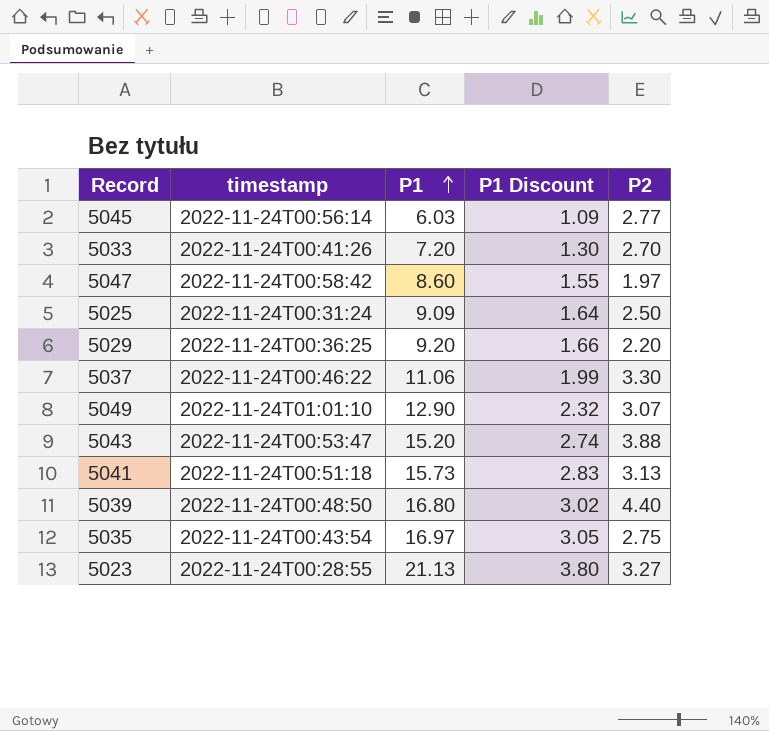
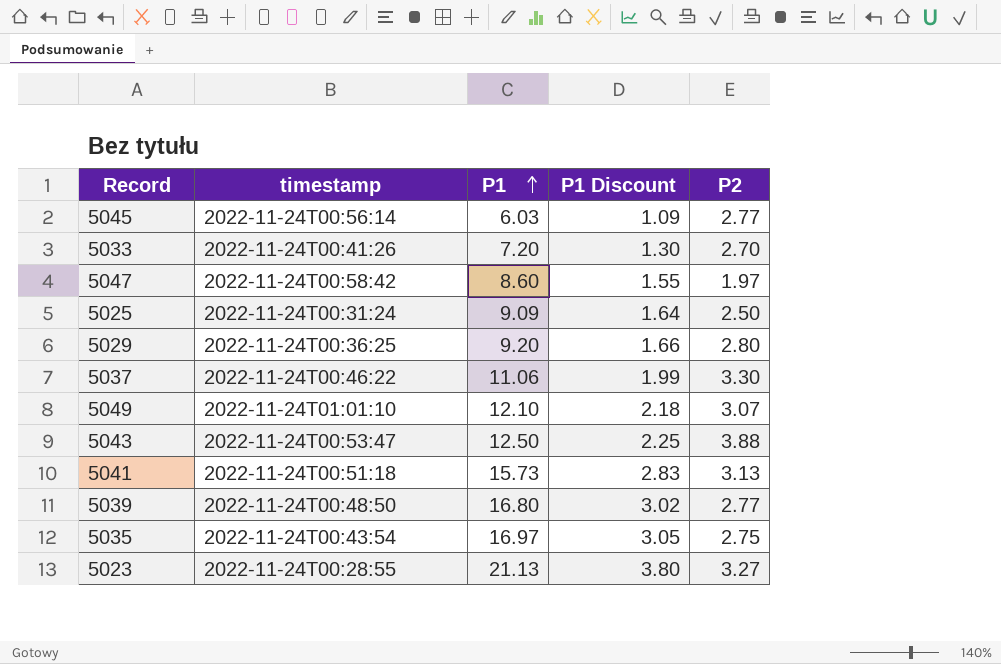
5029 | P2: 2.20 -> 2.80
5049 | P1: 12.90 -> 12.10
5049 | P1 Discount: 2.32 -> 2.18
5043 | P1: 15.20 -> 12.50
5043 | P1 Discount: 2.74 -> 2.25
5039 | P2: 4.40 -> 2.77

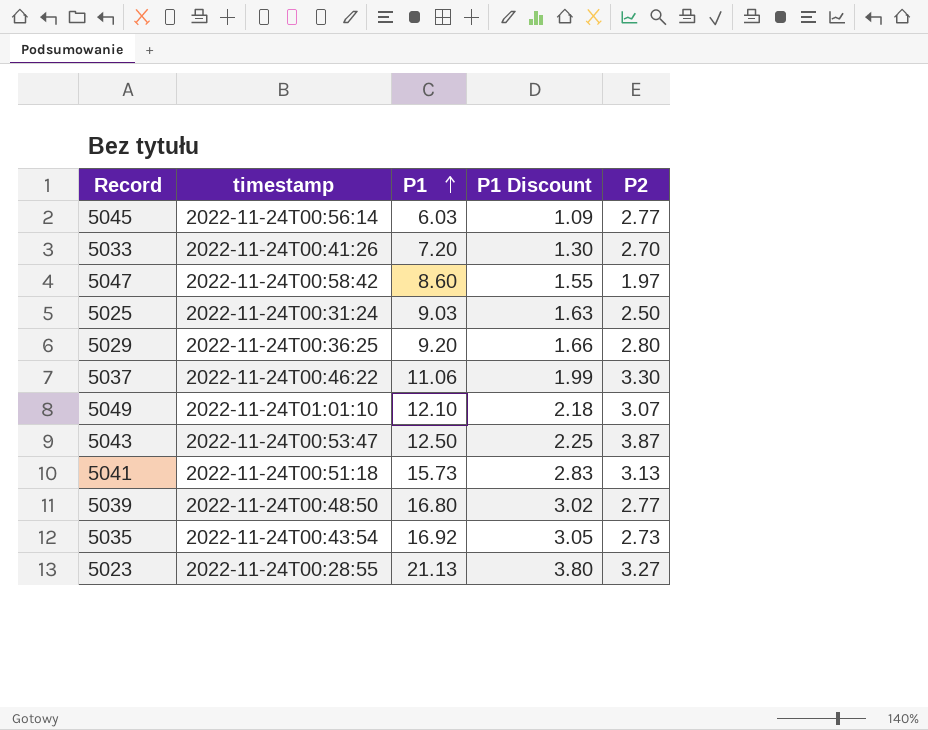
5025 | P1: 9.09 -> 9.03
5025 | P1 Discount: 1.64 -> 1.63
5043 | P2: 3.88 -> 3.87
5035 | P1: 16.97 -> 16.92
5035 | P2: 2.75 -> 2.73

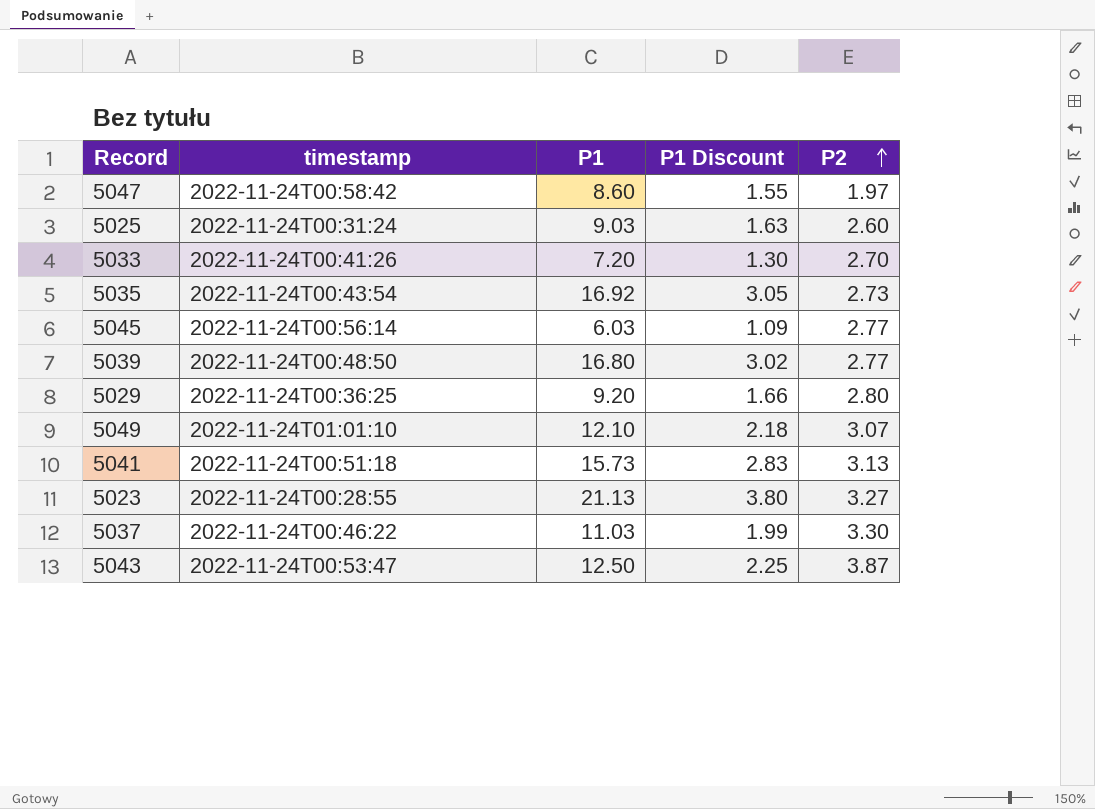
row order: P1 ascending -> P2 ascending
5025 | P2: 2.50 -> 2.60
5037 | P1: 11.06 -> 11.03

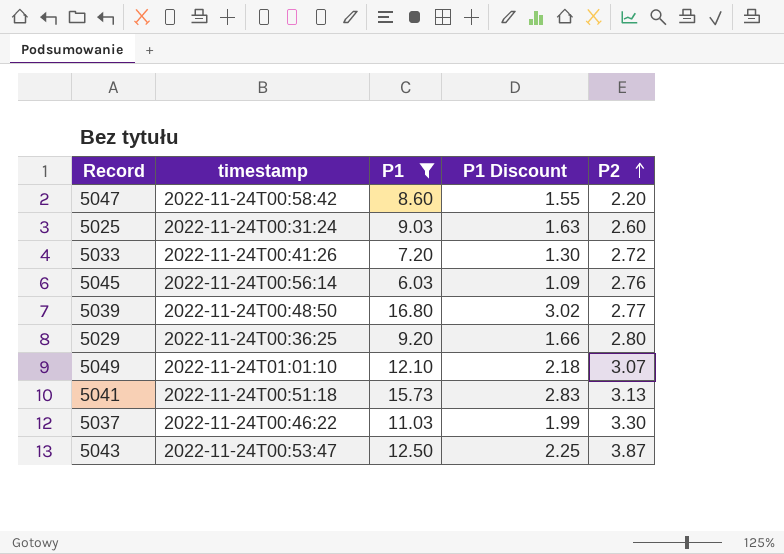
filter: none -> P1 <= 16.80
5047 | P2: 1.97 -> 2.20
5033 | P2: 2.70 -> 2.72
5045 | P2: 2.77 -> 2.76

